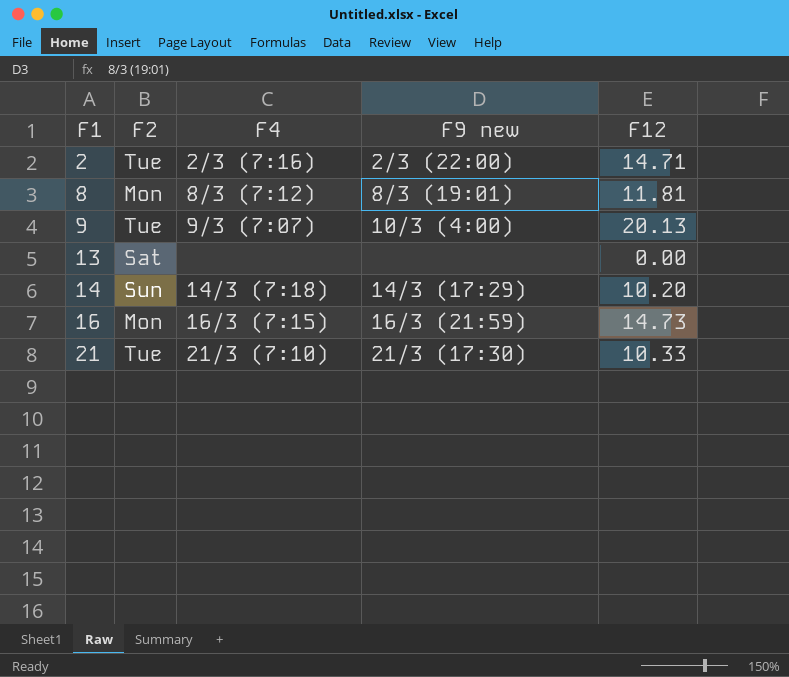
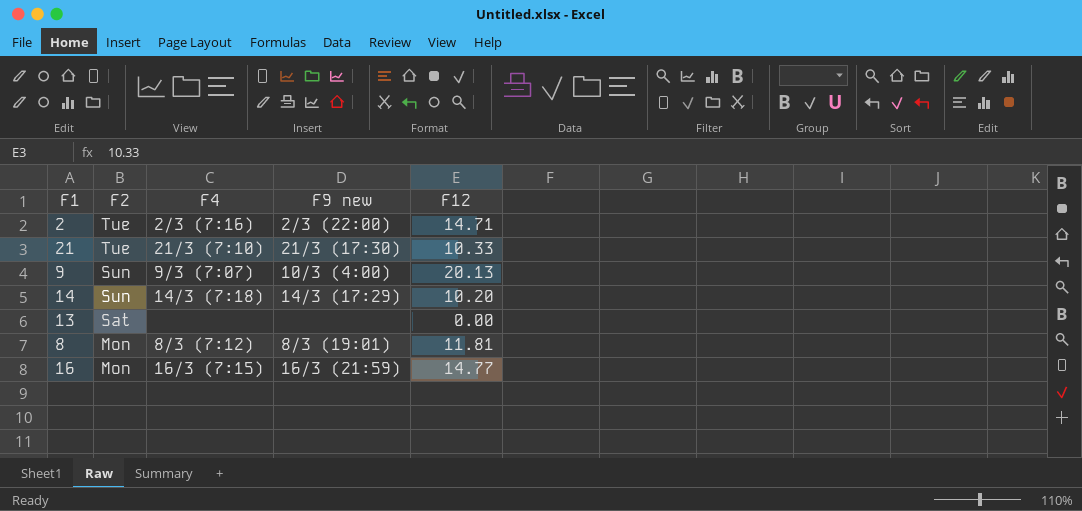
row order: F1 ascending -> F2 descending
9 | F2: Tue -> Sun
16 | F12: 14.73 -> 14.77

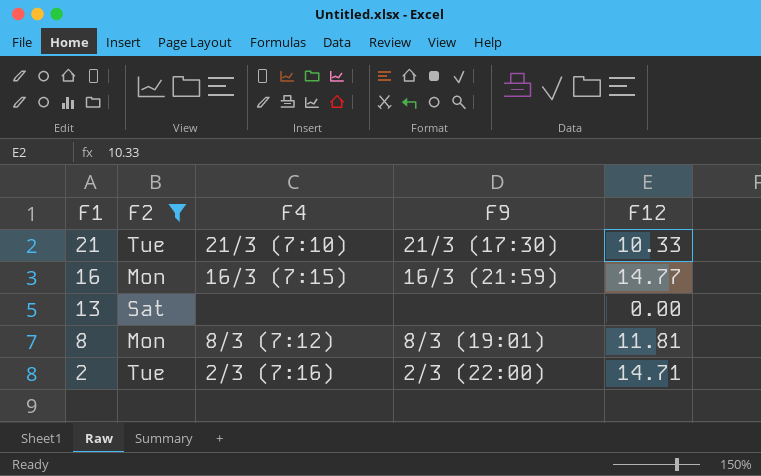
filter: none -> F2 != Sun
row order: F2 descending -> F1 descending
column name: F9 new -> F9

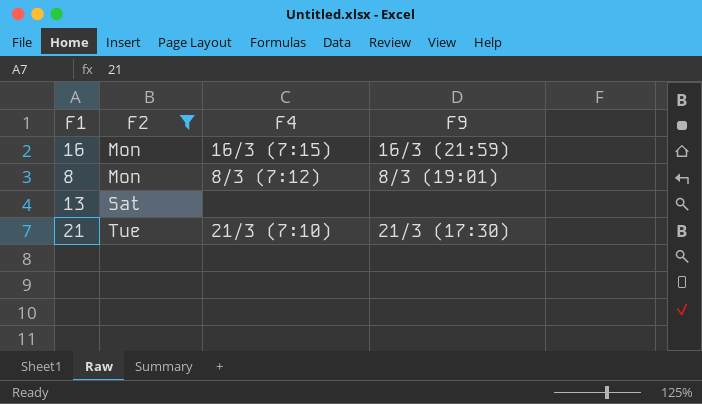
row order: F1 descending -> F2 ascending
column F12 | position: 5 -> none
row 2: Tue | 2/3 (7:16) | 2/3 (22:00) | 14.71 -> none

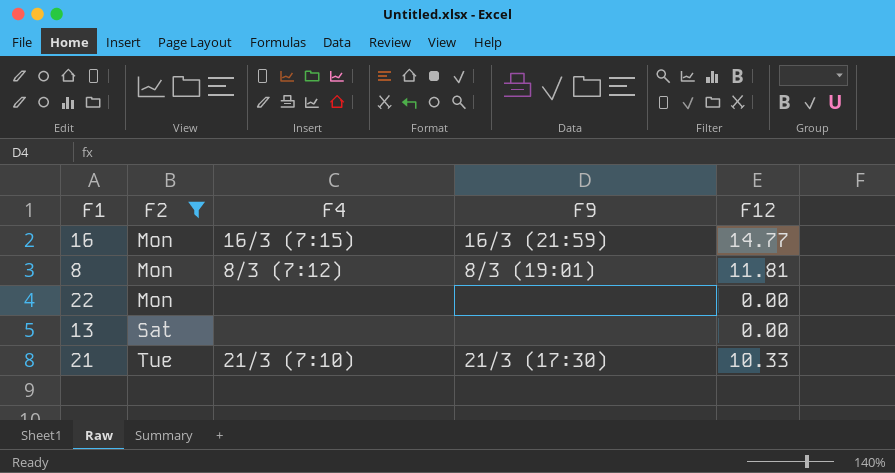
column F12 | position: none -> 5
row 22: none -> Mon | none | none | 0.00

